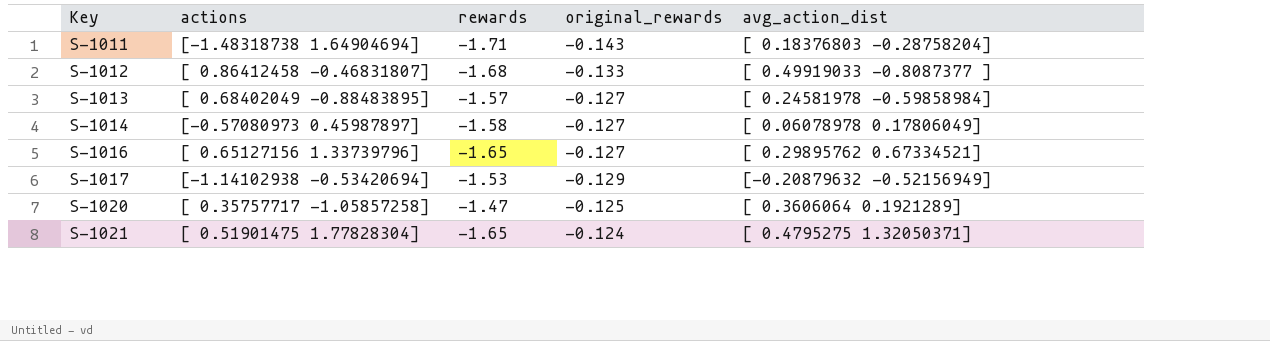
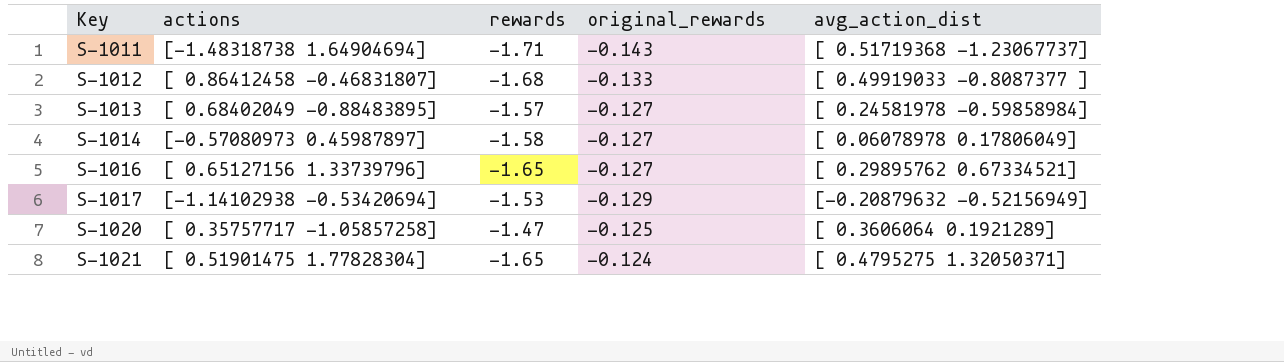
S-1011 | avg_action_dist: [ 0.18376803 -0.28758204] -> [ 0.51719368 -1.23067737]

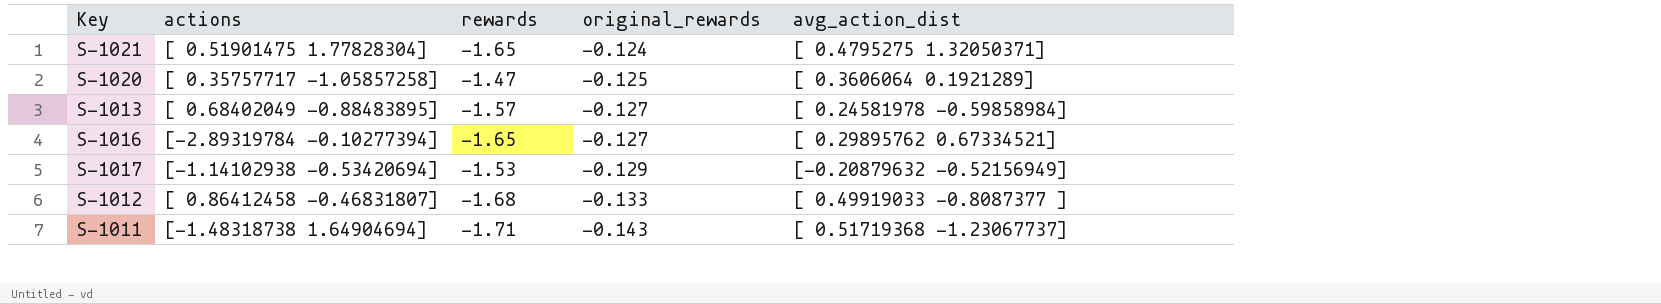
row order: Key ascending -> original_rewards descending
row S-1014: [-0.57080973 0.45987897] | -1.58 | -0.127 | [ 0.06078978 0.17806049] -> none
S-1016 | actions: [ 0.65127156 1.33739796] -> [-2.89319784 -0.10277394]

